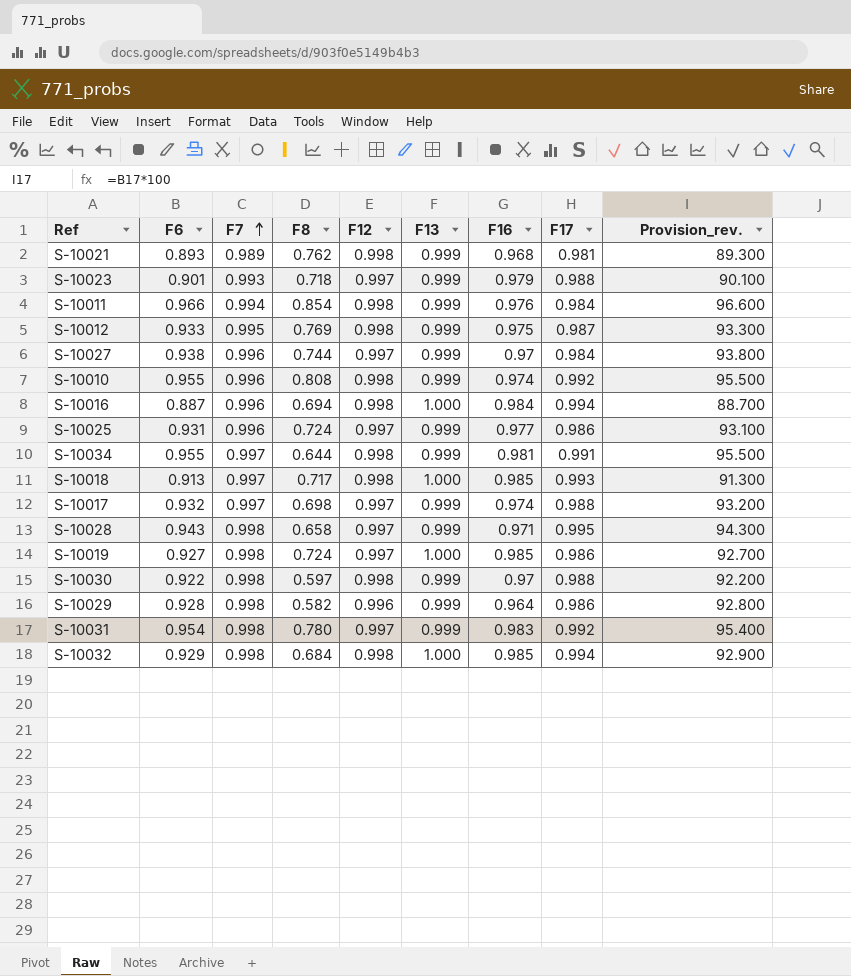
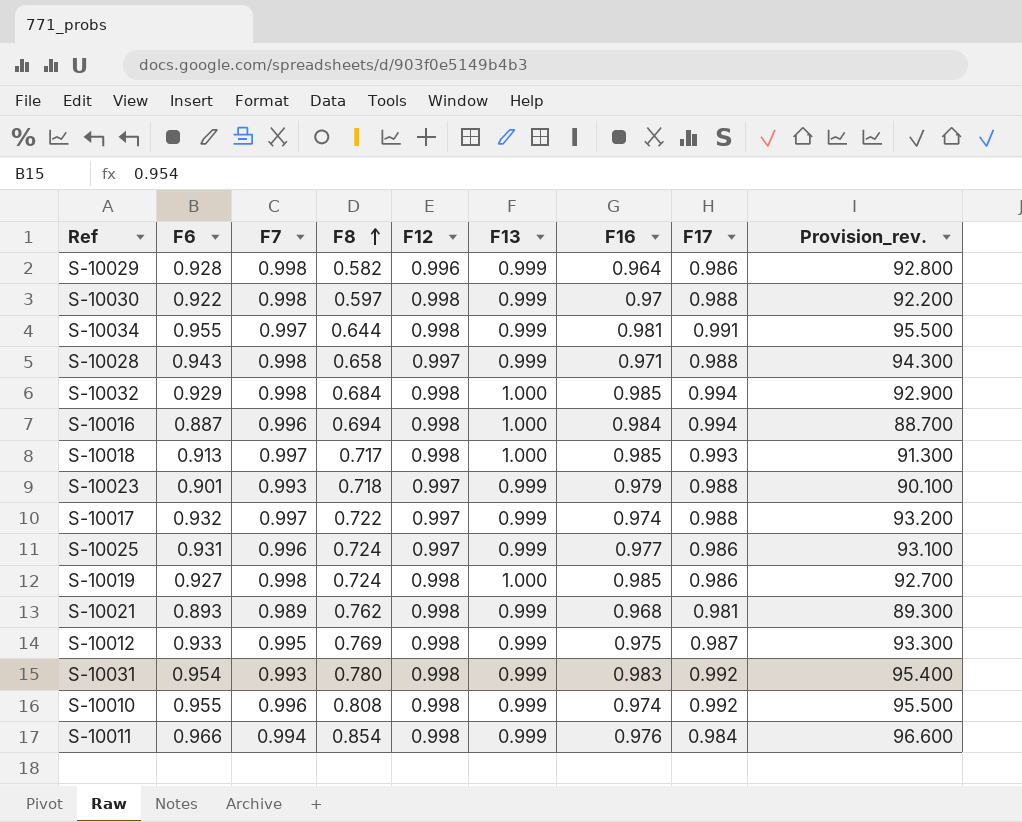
row order: F7 ascending -> F8 ascending
row S-10027: 0.938 | 0.996 | 0.744 | 0.997 | 0.999 | 0.97 | 0.984 | 93.800 -> none
S-10028 | F17: 0.995 -> 0.988
S-10017 | F8: 0.698 -> 0.722
S-10019 | F12: 0.997 -> 0.998
S-10031 | F7: 0.998 -> 0.993
S-10031 | F12: 0.997 -> 0.998

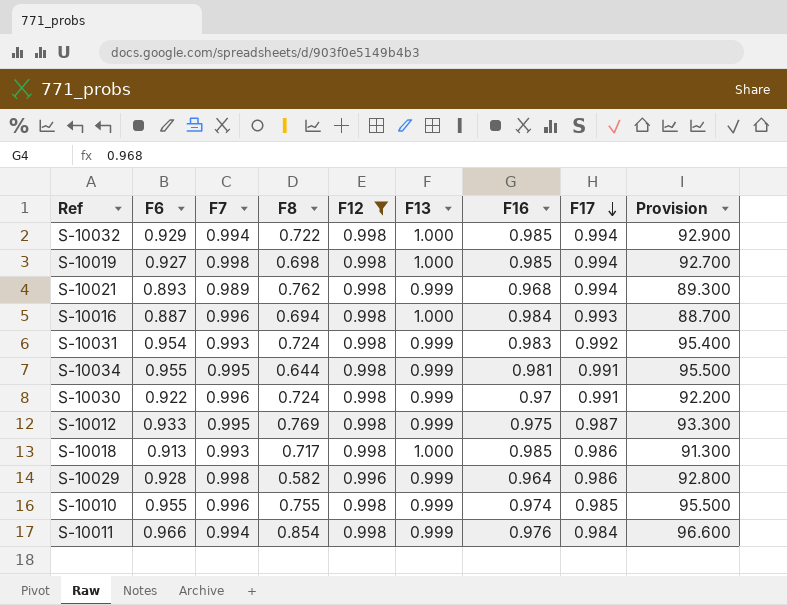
filter: none -> F12 != 0.997
row order: F8 ascending -> F17 descending
column name: Provision_rev. -> Provision
S-10032 | F7: 0.998 -> 0.994
S-10032 | F8: 0.684 -> 0.722
S-10019 | F8: 0.724 -> 0.698
S-10019 | F17: 0.986 -> 0.994
S-10021 | F17: 0.981 -> 0.994
S-10016 | F17: 0.994 -> 0.993
S-10031 | F8: 0.780 -> 0.724
S-10034 | F7: 0.997 -> 0.995
S-10030 | F7: 0.998 -> 0.996
S-10030 | F8: 0.597 -> 0.724
S-10030 | F17: 0.988 -> 0.991
S-10018 | F7: 0.997 -> 0.993
S-10018 | F17: 0.993 -> 0.986
S-10010 | F8: 0.808 -> 0.755
S-10010 | F17: 0.992 -> 0.985

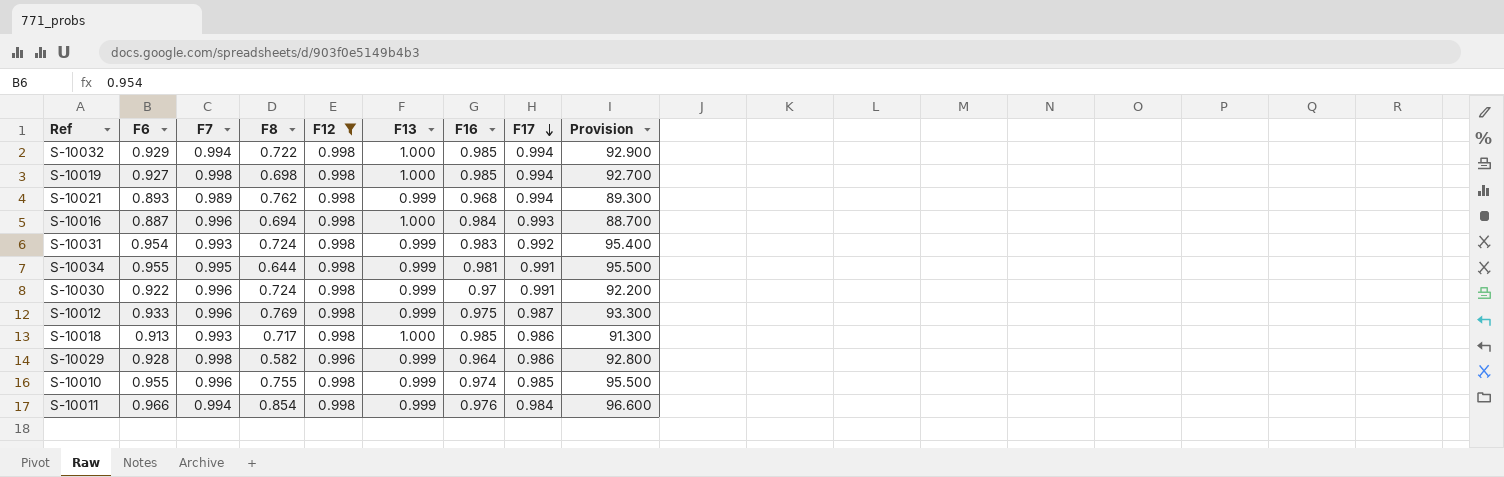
S-10012 | F7: 0.995 -> 0.996

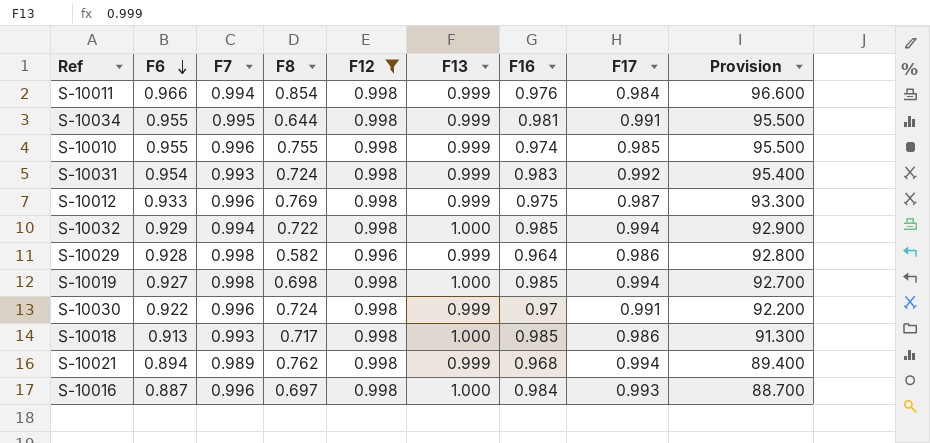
row order: F17 descending -> F6 descending
S-10021 | F6: 0.893 -> 0.894
S-10021 | Provision: 89.300 -> 89.400
S-10016 | F8: 0.694 -> 0.697

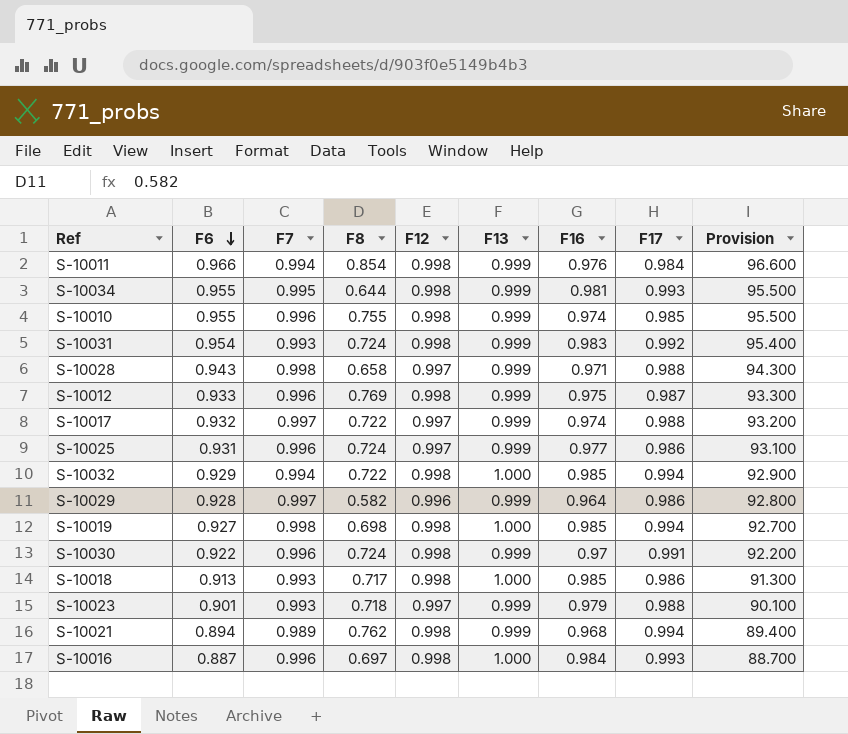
filter: F12 != 0.997 -> none
S-10034 | F17: 0.991 -> 0.993
S-10029 | F7: 0.998 -> 0.997

